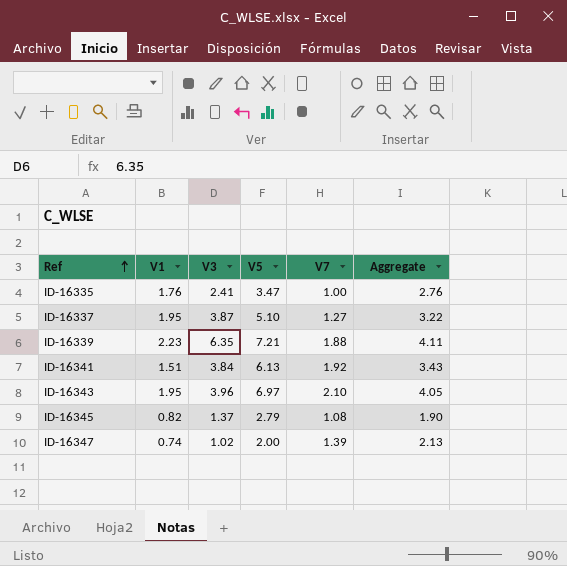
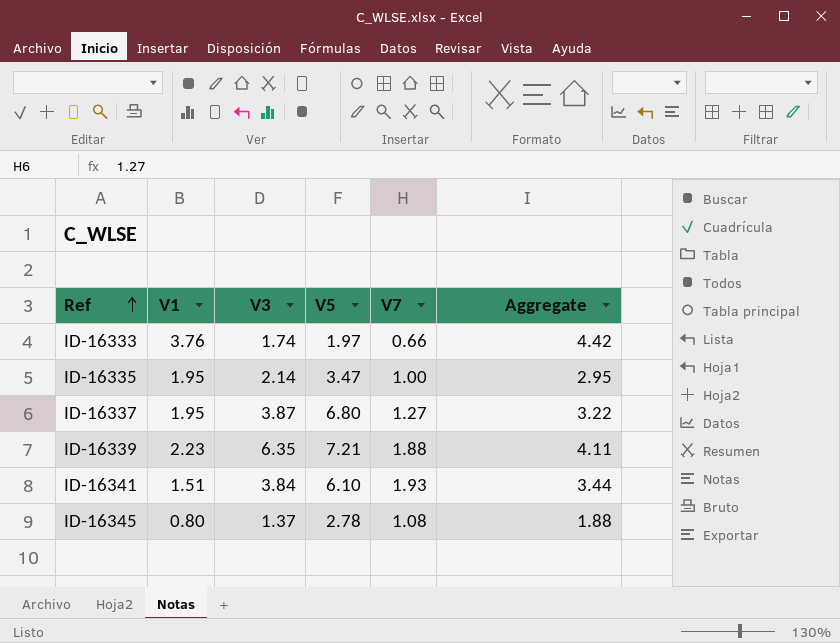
row ID-16343: 1.95 | 3.96 | 6.97 | 2.10 | 4.05 -> none
row ID-16347: 0.74 | 1.02 | 2.00 | 1.39 | 2.13 -> none
row ID-16333: none -> 3.76 | 1.74 | 1.97 | 0.66 | 4.42
ID-16335 | V1: 1.76 -> 1.95
ID-16335 | V3: 2.41 -> 2.14
ID-16335 | Aggregate: 2.76 -> 2.95
ID-16337 | V5: 5.10 -> 6.80
ID-16341 | V5: 6.13 -> 6.10
ID-16341 | V7: 1.92 -> 1.93
ID-16341 | Aggregate: 3.43 -> 3.44
ID-16345 | V1: 0.82 -> 0.80
ID-16345 | V5: 2.79 -> 2.78
ID-16345 | Aggregate: 1.90 -> 1.88

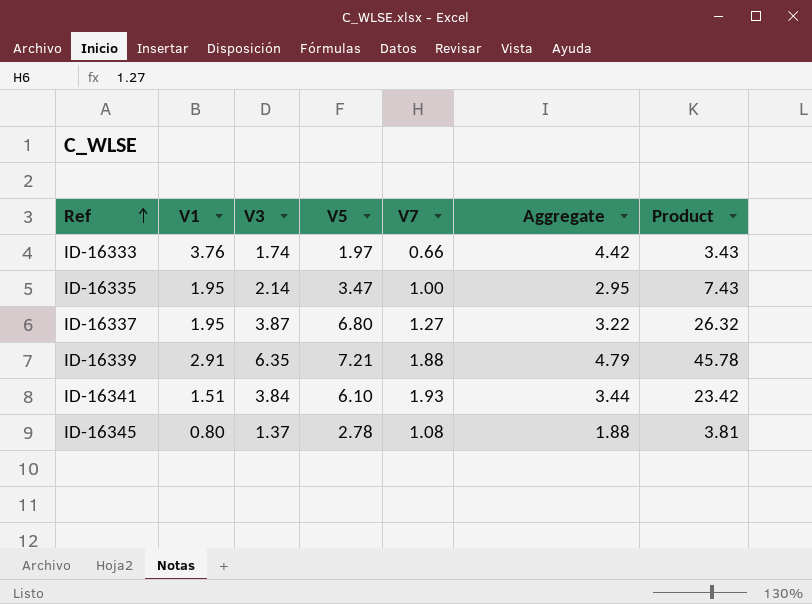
column Product | formula: none -> [V3] * [V5]
ID-16339 | V1: 2.23 -> 2.91
ID-16339 | Aggregate: 4.11 -> 4.79

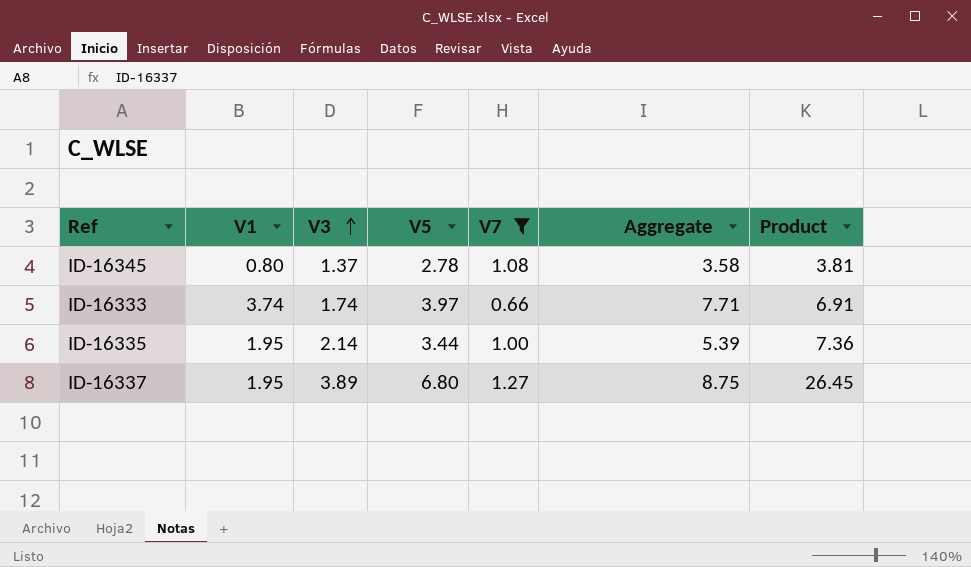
filter: none -> V7 <= 1.27
row order: Ref ascending -> V3 ascending
column Aggregate | formula: [V1] + [V7] -> [V1] + [V5]
ID-16333 | V1: 3.76 -> 3.74
ID-16333 | V5: 1.97 -> 3.97
ID-16333 | Product: 3.43 -> 6.91
ID-16335 | V5: 3.47 -> 3.44
ID-16335 | Product: 7.43 -> 7.36
ID-16337 | V3: 3.87 -> 3.89
ID-16337 | Product: 26.32 -> 26.45

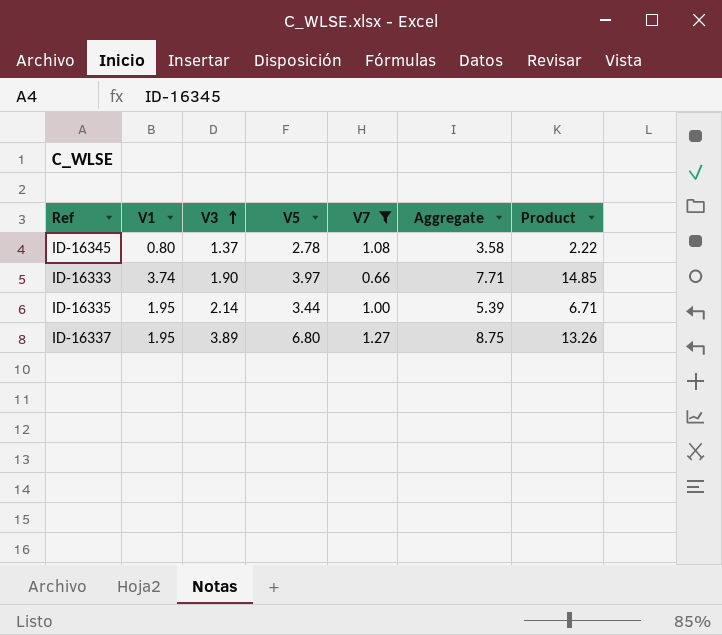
column Product | formula: [V3] * [V5] -> [V1] * [V5]
ID-16333 | V3: 1.74 -> 1.90

